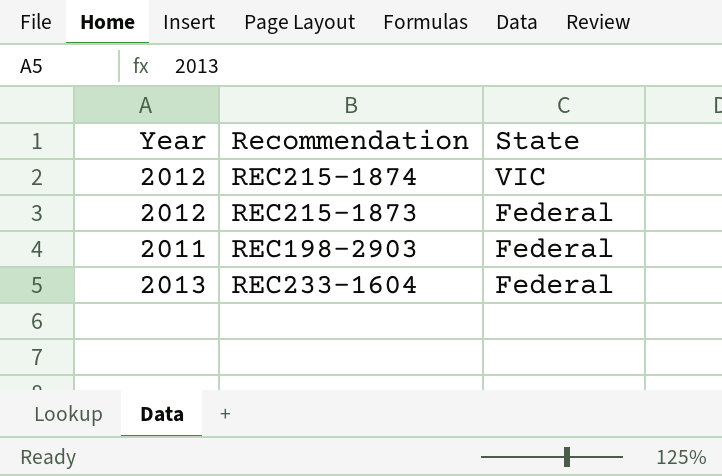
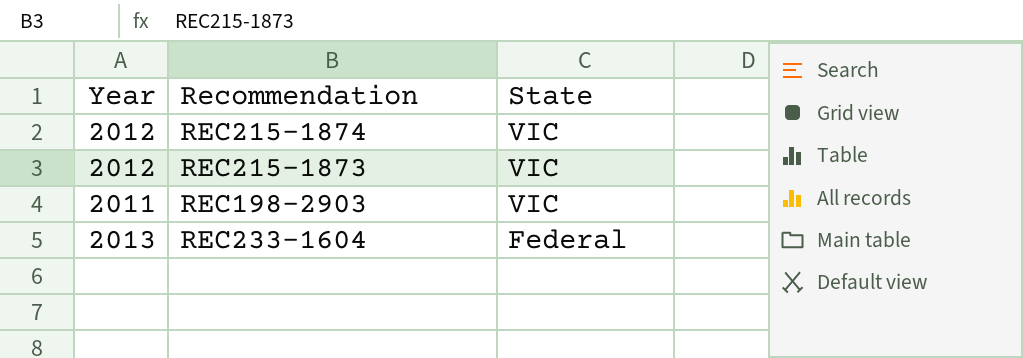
REC215-1873 | State: Federal -> VIC
REC198-2903 | State: Federal -> VIC

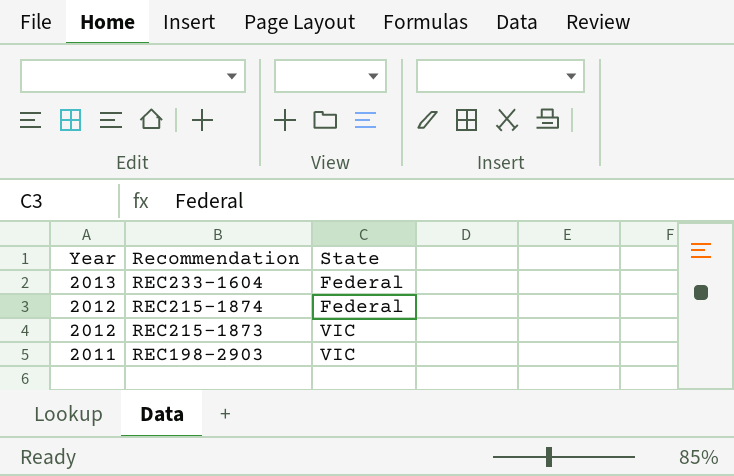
row order: State descending -> Year descending
REC215-1874 | State: VIC -> Federal

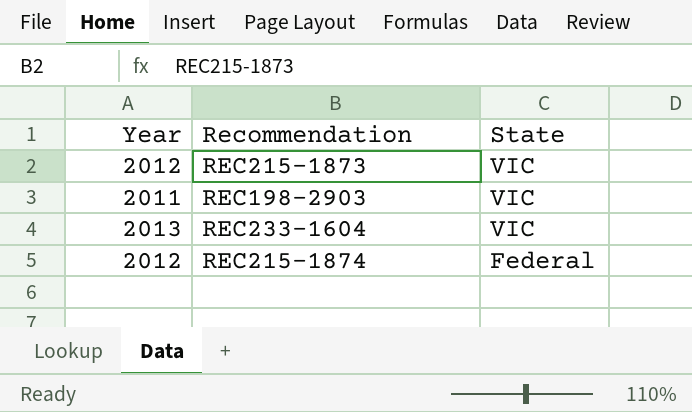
row order: Year descending -> State descending
REC233-1604 | State: Federal -> VIC

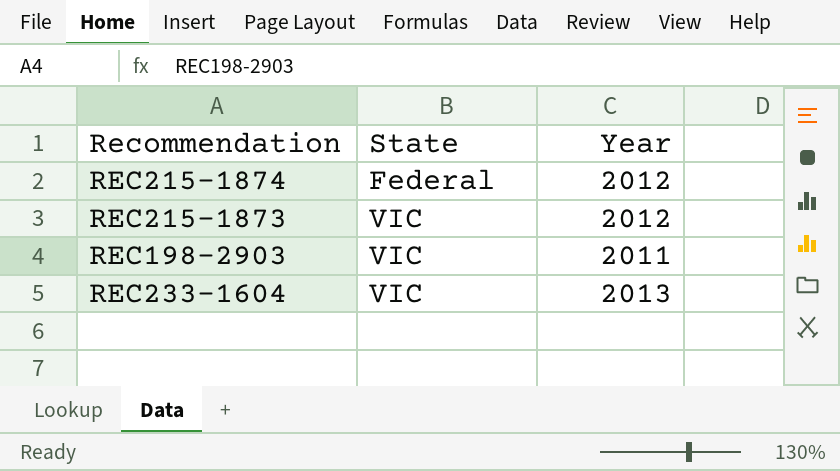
row order: State descending -> State ascending
column Year | position: 1 -> 3

